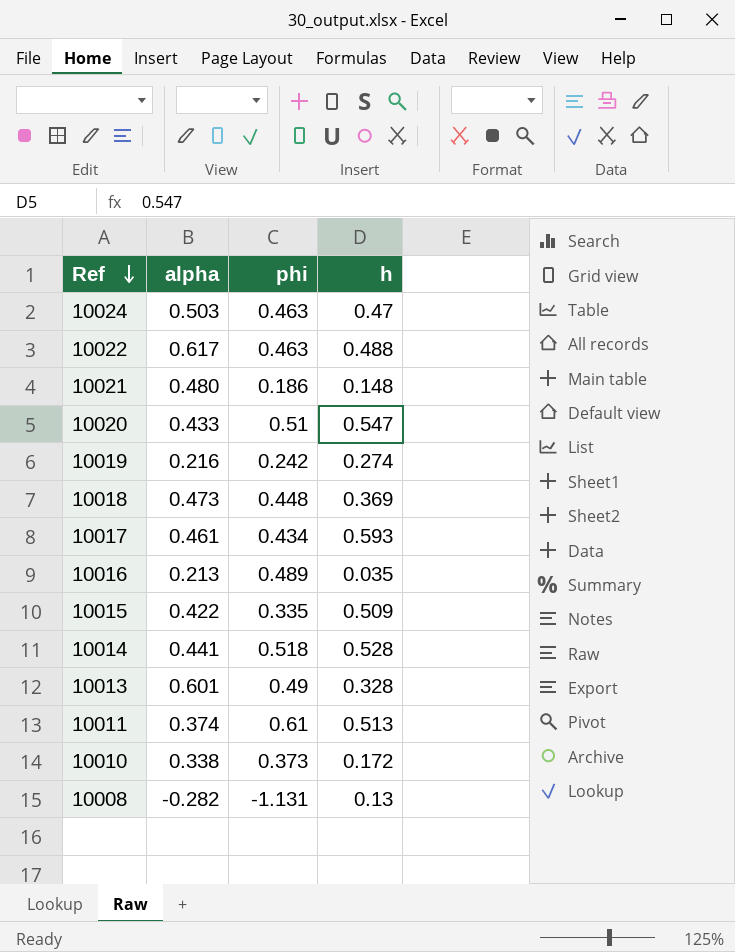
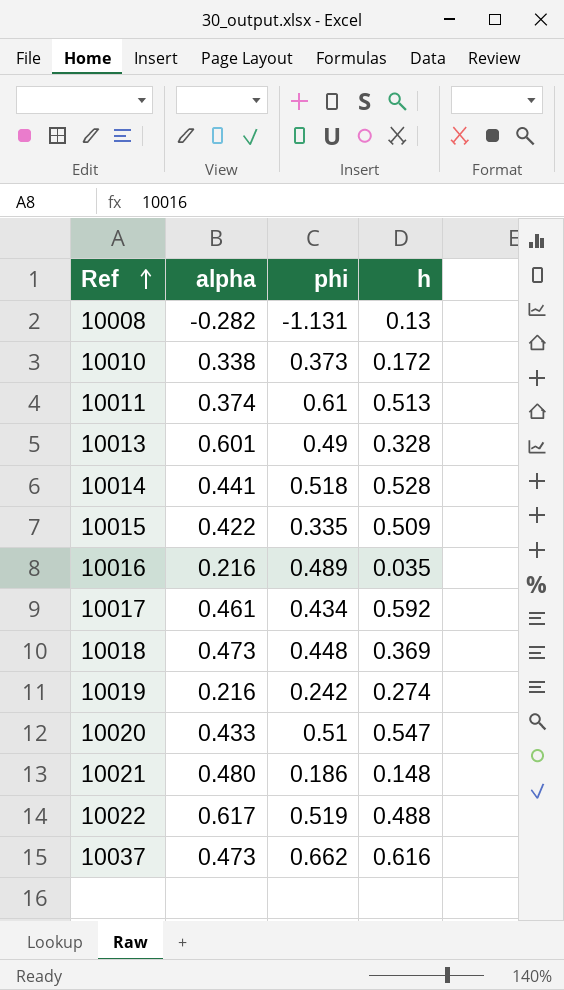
row order: Ref descending -> Ref ascending
row 10024: 0.503 | 0.463 | 0.47 -> none
10016 | alpha: 0.213 -> 0.216
10017 | h: 0.593 -> 0.592
10022 | phi: 0.463 -> 0.519
row 10037: none -> 0.473 | 0.662 | 0.616

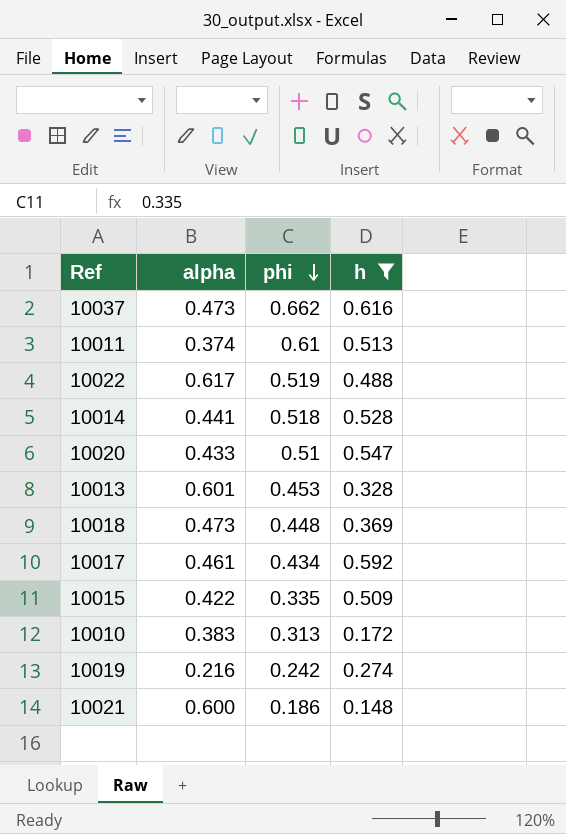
filter: none -> h >= 0.148
row order: Ref ascending -> phi descending
10013 | phi: 0.49 -> 0.453
10010 | alpha: 0.338 -> 0.383
10010 | phi: 0.373 -> 0.313
10021 | alpha: 0.480 -> 0.600

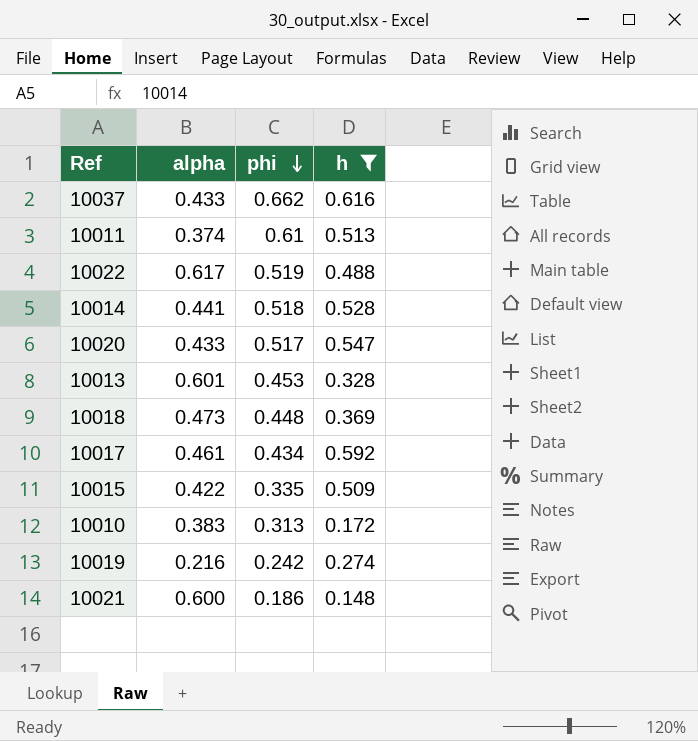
10037 | alpha: 0.473 -> 0.433
10020 | phi: 0.51 -> 0.517

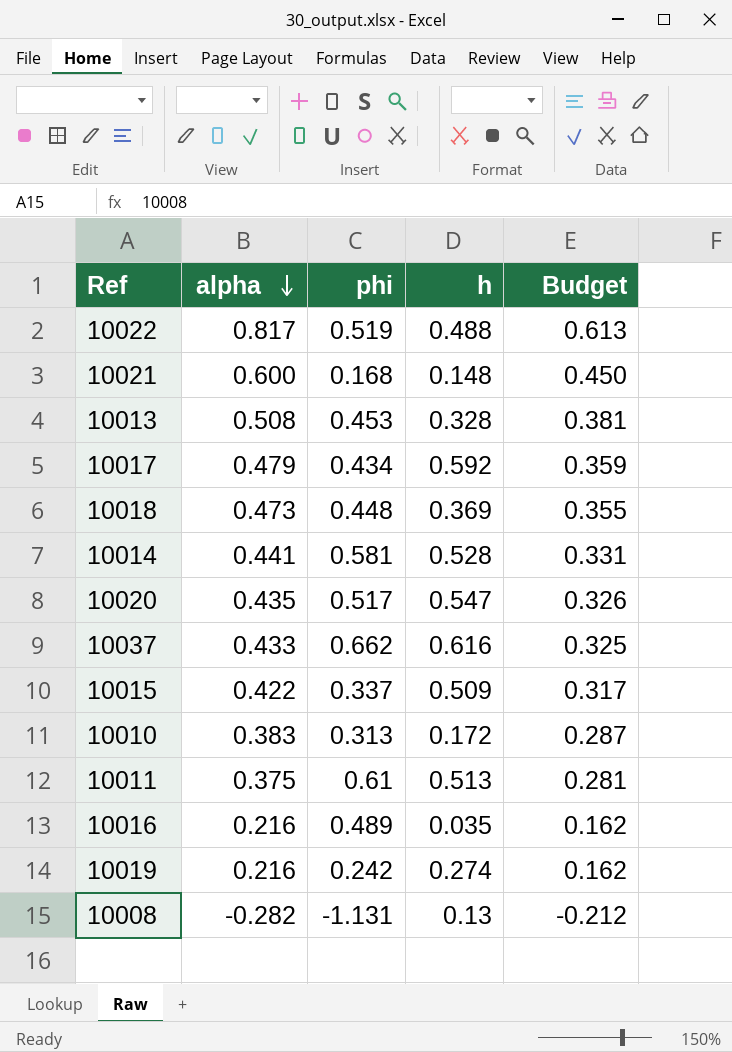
filter: h >= 0.148 -> none
row order: phi descending -> alpha descending
column Budget | formula: none -> [alpha] * 0.75
10022 | alpha: 0.617 -> 0.817
10021 | phi: 0.186 -> 0.168
10013 | alpha: 0.601 -> 0.508
10017 | alpha: 0.461 -> 0.479
10014 | phi: 0.518 -> 0.581
10020 | alpha: 0.433 -> 0.435
10015 | phi: 0.335 -> 0.337
10011 | alpha: 0.374 -> 0.375

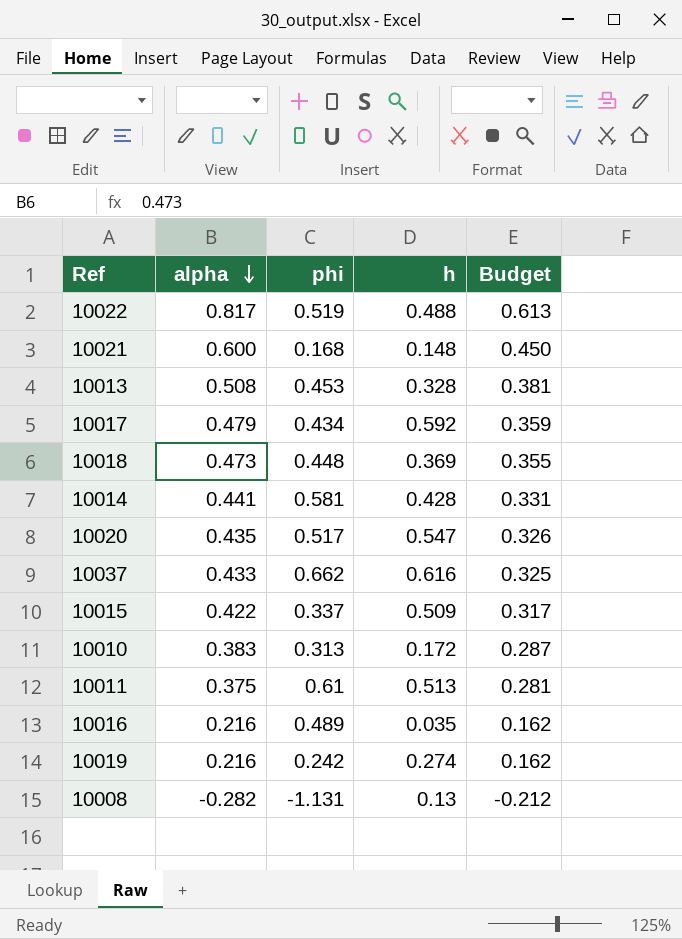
10014 | h: 0.528 -> 0.428

